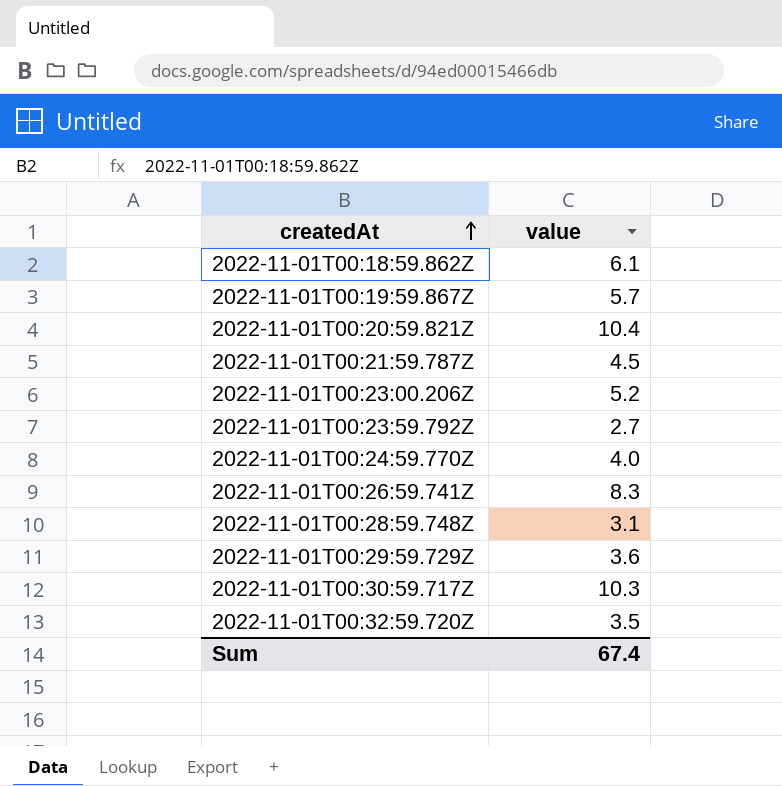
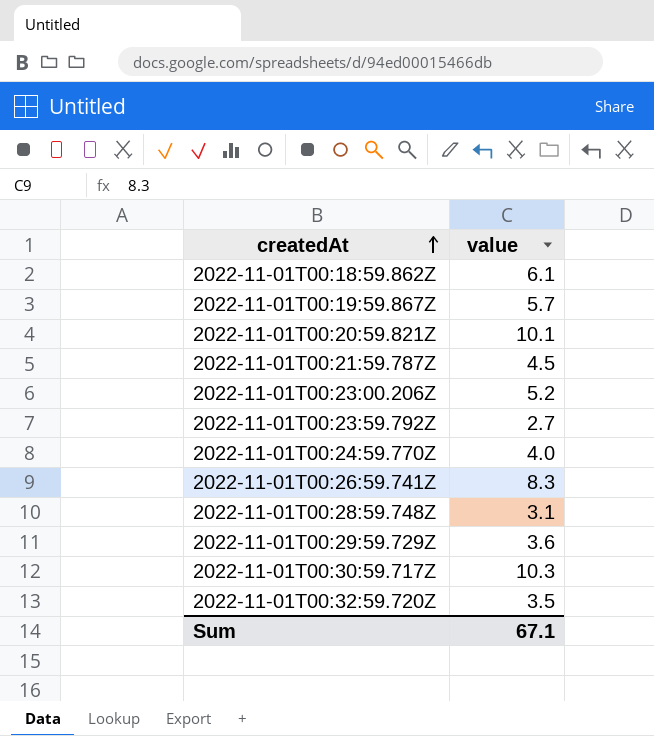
2022-11-01T00:20:59.821Z | value: 10.4 -> 10.1
Sum | value: 67.4 -> 67.1

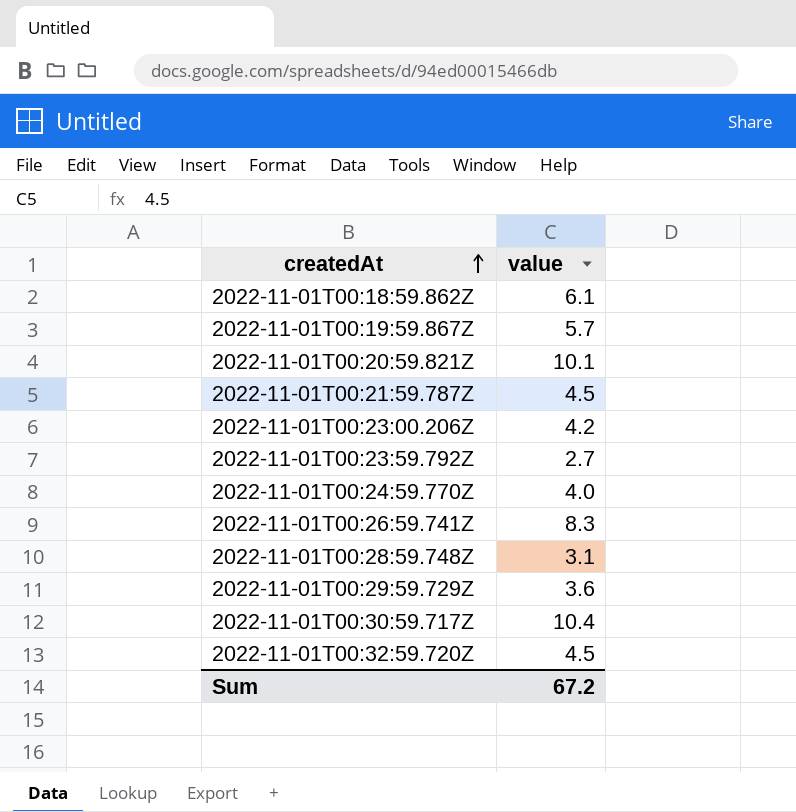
2022-11-01T00:23:00.206Z | value: 5.2 -> 4.2
2022-11-01T00:30:59.717Z | value: 10.3 -> 10.4
2022-11-01T00:32:59.720Z | value: 3.5 -> 4.5
Sum | value: 67.1 -> 67.2

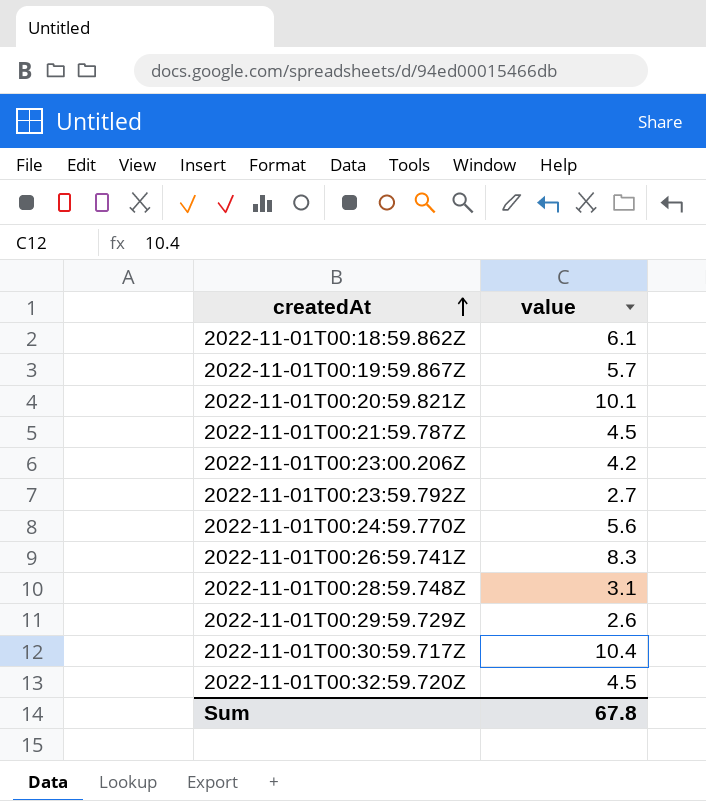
2022-11-01T00:24:59.770Z | value: 4.0 -> 5.6
2022-11-01T00:29:59.729Z | value: 3.6 -> 2.6
Sum | value: 67.2 -> 67.8

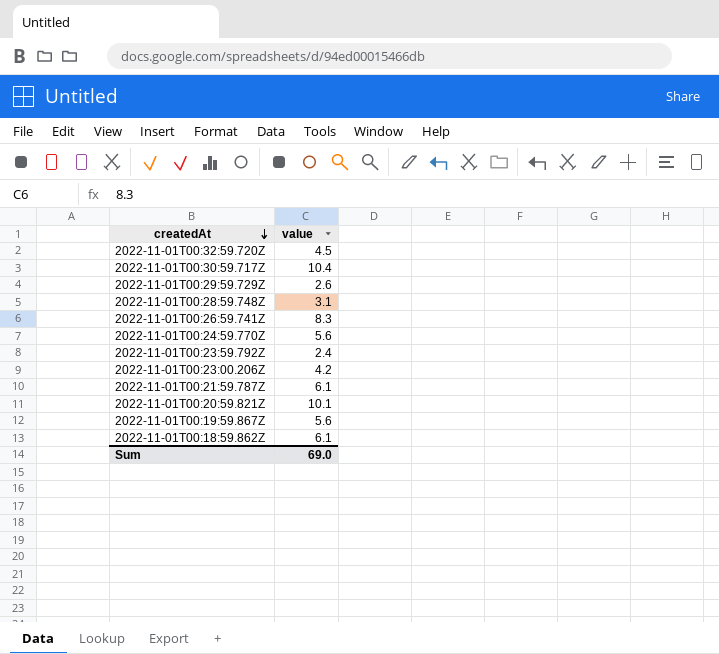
row order: createdAt ascending -> createdAt descending
2022-11-01T00:23:59.792Z | value: 2.7 -> 2.4
2022-11-01T00:21:59.787Z | value: 4.5 -> 6.1
2022-11-01T00:19:59.867Z | value: 5.7 -> 5.6
Sum | value: 67.8 -> 69.0

